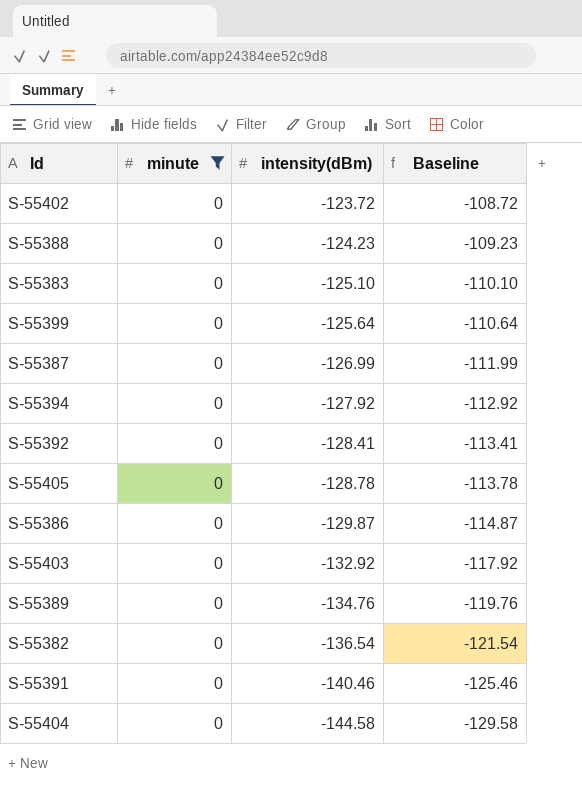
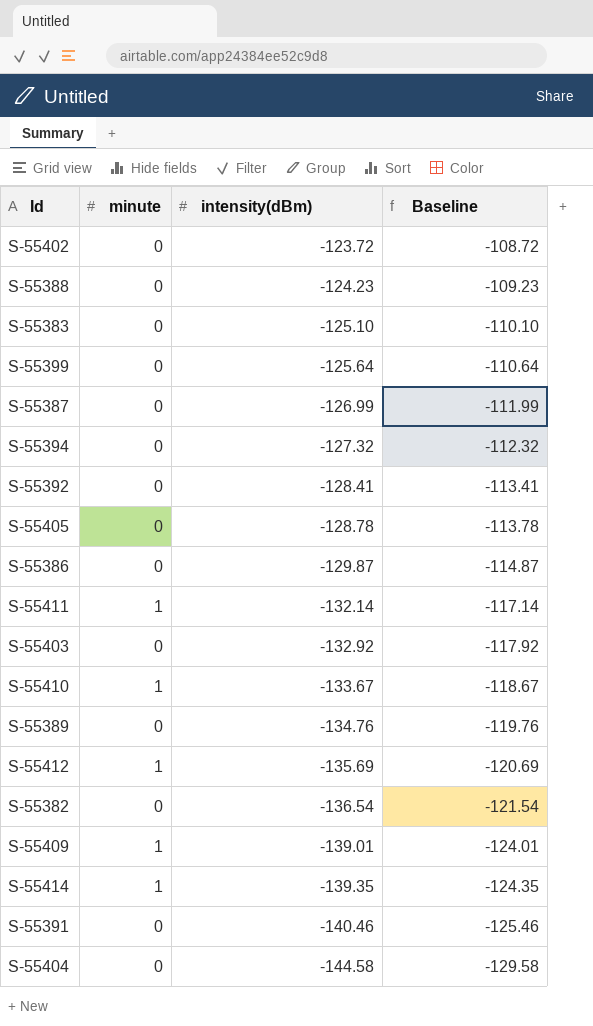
filter: minute = 0 -> none
S-55394 | intensity(dBm): -127.92 -> -127.32
S-55394 | Baseline: -112.92 -> -112.32

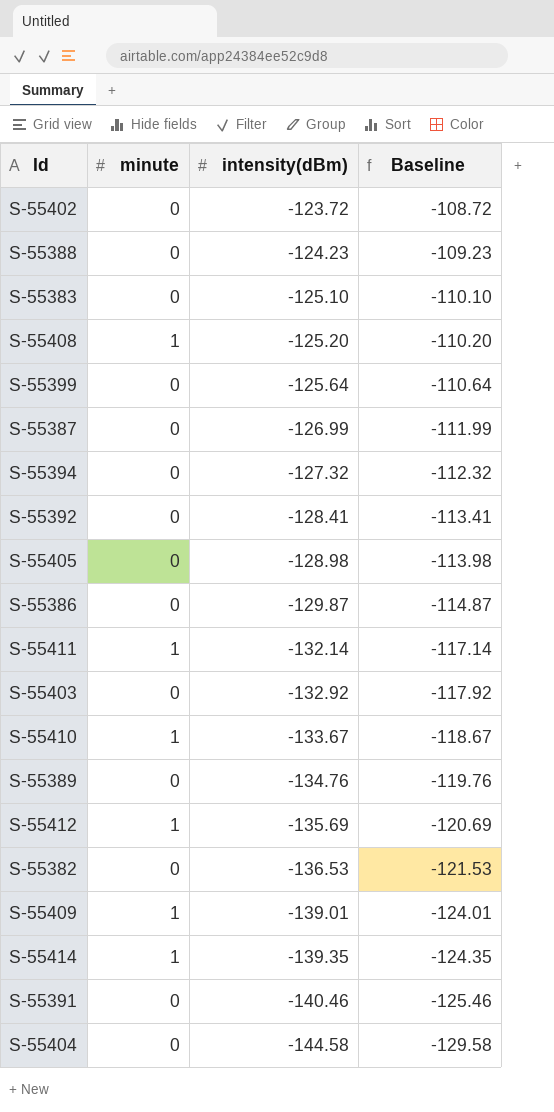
row S-55408: none -> 1 | -125.20 | -110.20
S-55405 | intensity(dBm): -128.78 -> -128.98
S-55405 | Baseline: -113.78 -> -113.98
S-55382 | intensity(dBm): -136.54 -> -136.53
S-55382 | Baseline: -121.54 -> -121.53

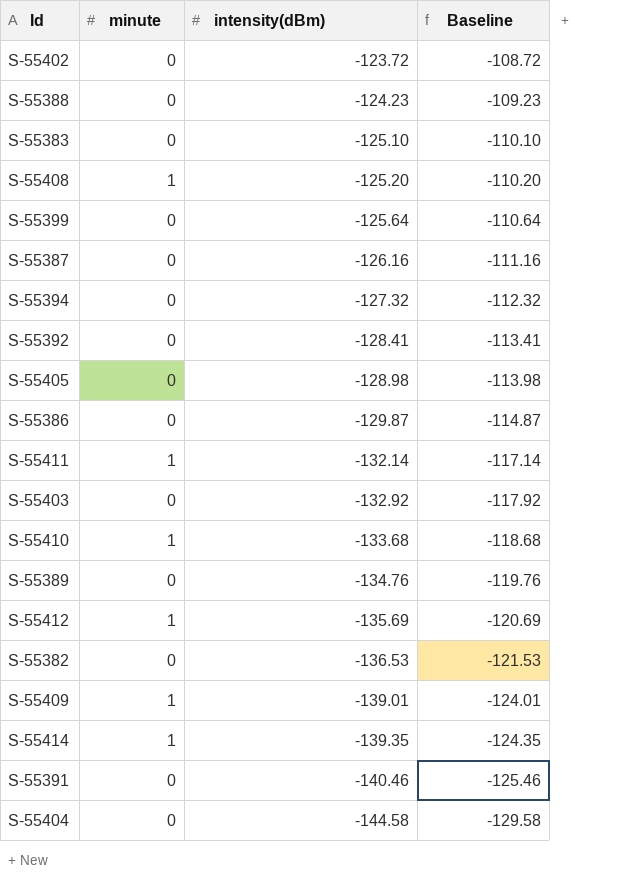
S-55387 | intensity(dBm): -126.99 -> -126.16
S-55387 | Baseline: -111.99 -> -111.16
S-55410 | intensity(dBm): -133.67 -> -133.68
S-55410 | Baseline: -118.67 -> -118.68

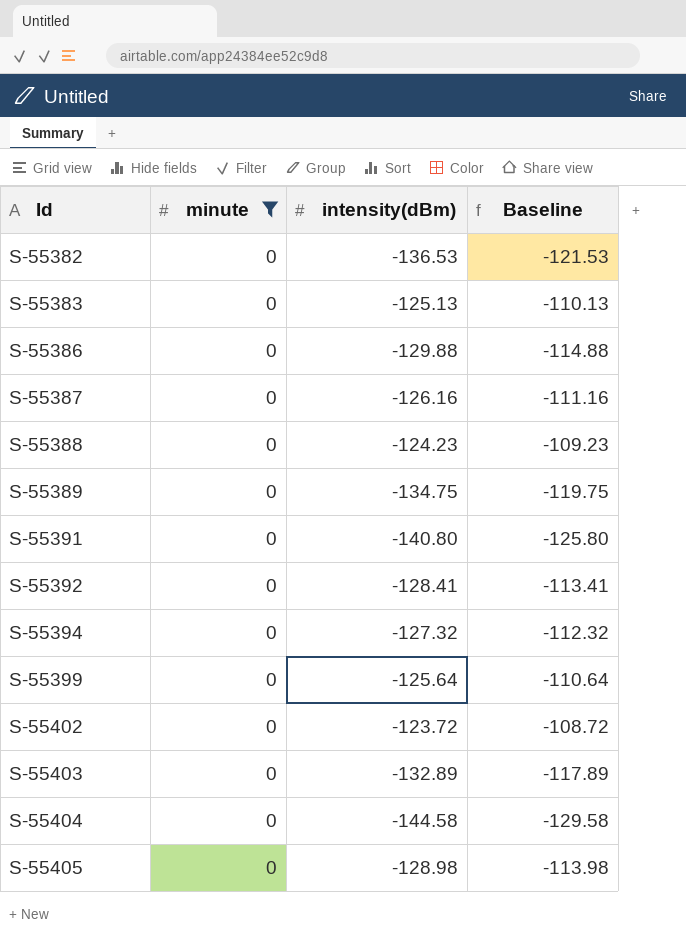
filter: none -> minute = 0
row order: intensity(dBm) descending -> Id ascending
S-55383 | intensity(dBm): -125.10 -> -125.13
S-55383 | Baseline: -110.10 -> -110.13
S-55386 | intensity(dBm): -129.87 -> -129.88
S-55386 | Baseline: -114.87 -> -114.88
S-55389 | intensity(dBm): -134.76 -> -134.75
S-55389 | Baseline: -119.76 -> -119.75
S-55391 | intensity(dBm): -140.46 -> -140.80
S-55391 | Baseline: -125.46 -> -125.80
S-55403 | intensity(dBm): -132.92 -> -132.89
S-55403 | Baseline: -117.92 -> -117.89

